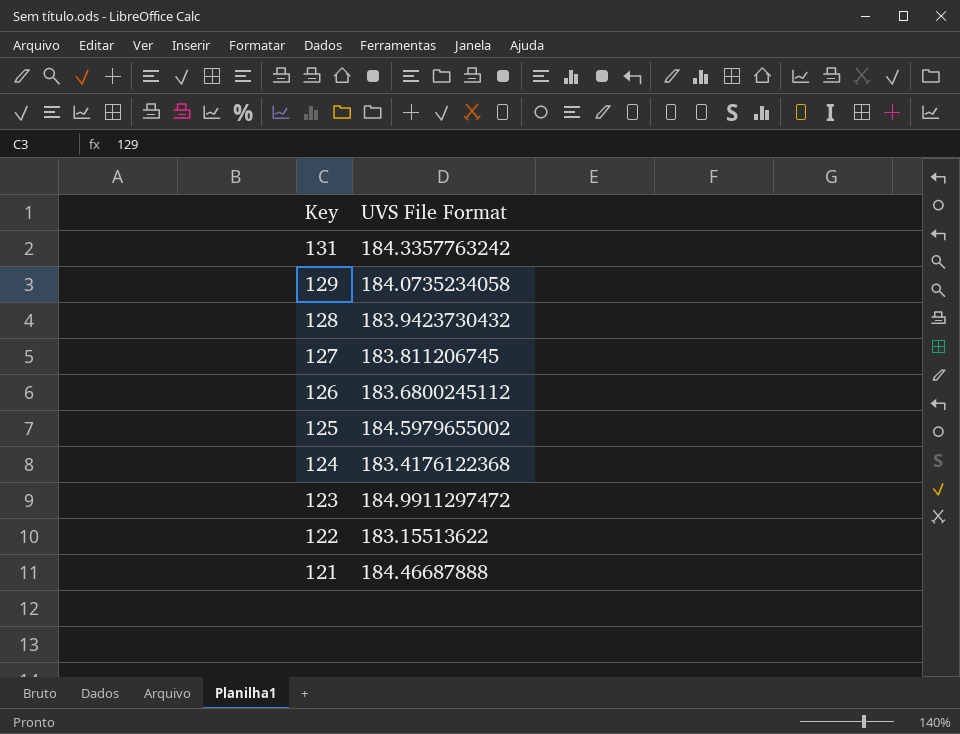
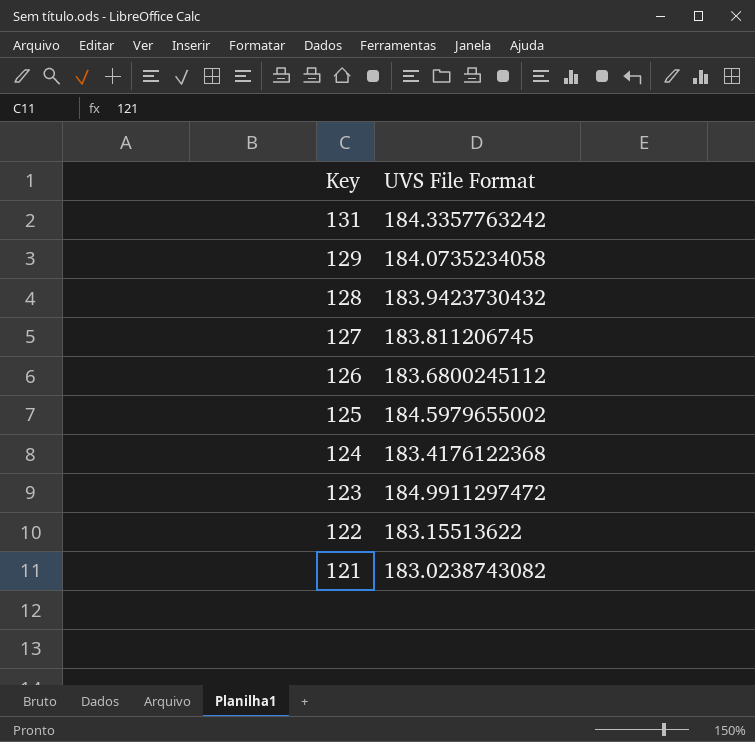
121 | UVS File Format: 184.46687888 -> 183.0238743082

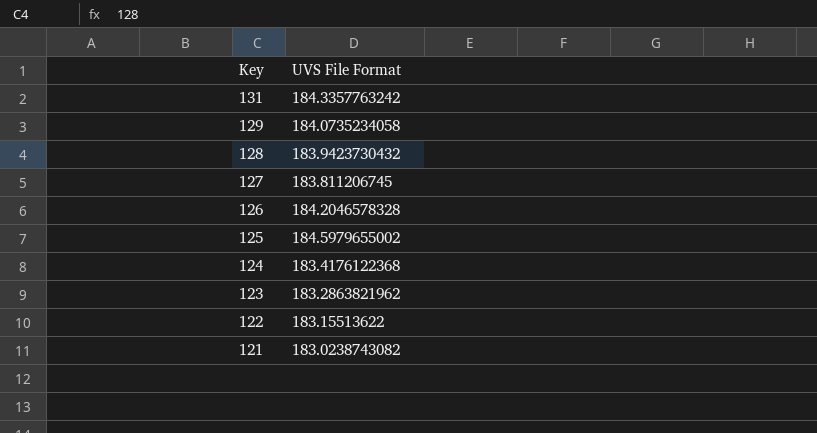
126 | UVS File Format: 183.6800245112 -> 184.2046578328
123 | UVS File Format: 184.9911297472 -> 183.2863821962

